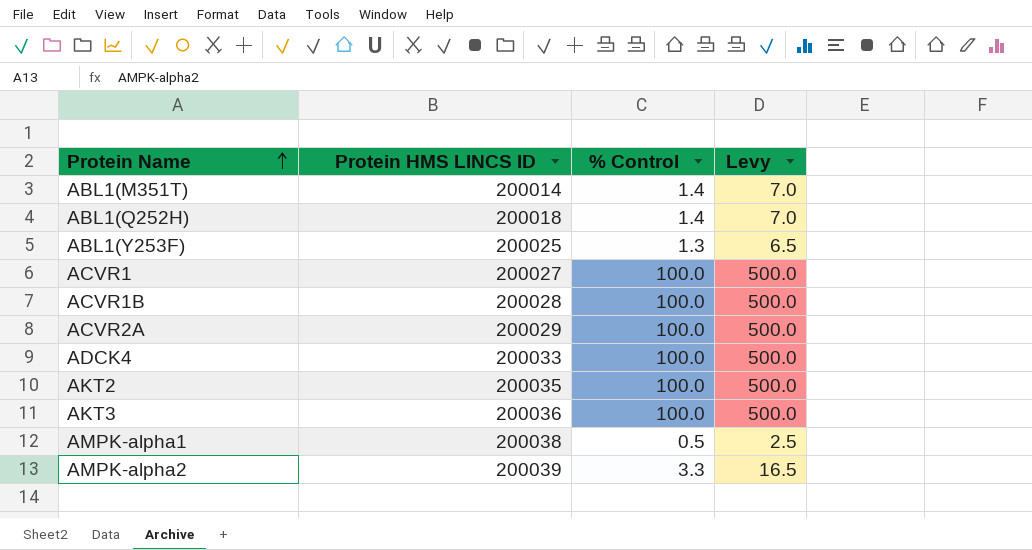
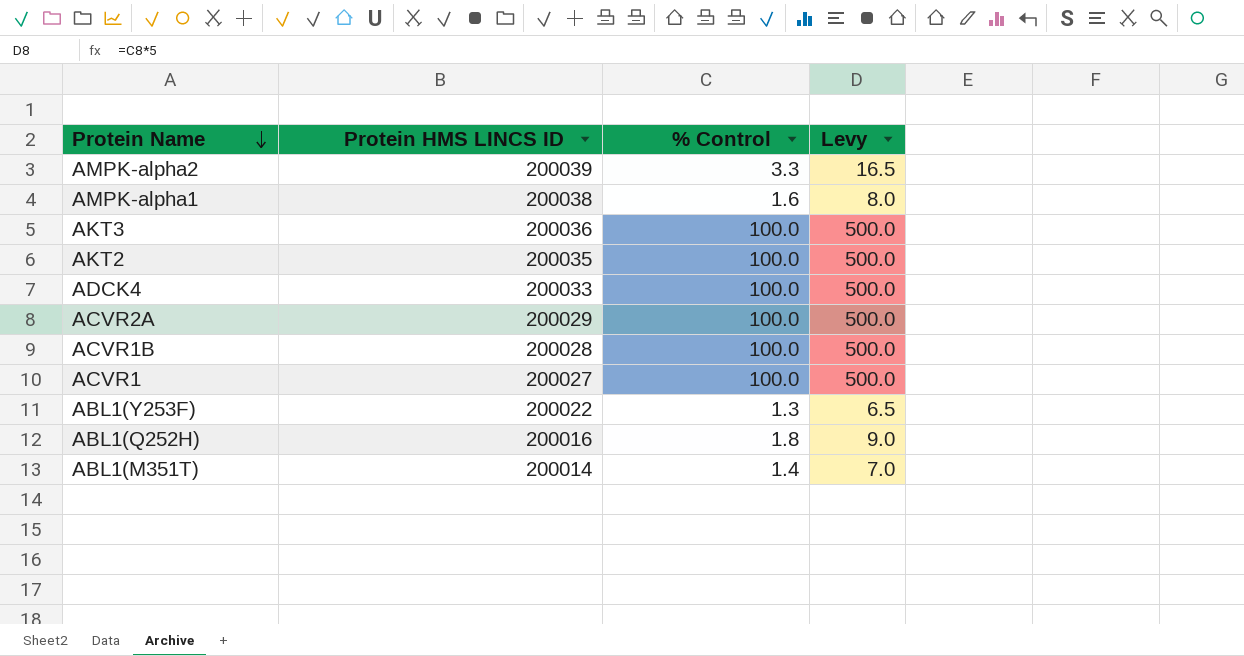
row order: Protein Name ascending -> Protein Name descending
AMPK-alpha1 | % Control: 0.5 -> 1.6
AMPK-alpha1 | Levy: 2.5 -> 8.0
ABL1(Y253F) | Protein HMS LINCS ID: 200025 -> 200022
ABL1(Q252H) | Protein HMS LINCS ID: 200018 -> 200016
ABL1(Q252H) | % Control: 1.4 -> 1.8
ABL1(Q252H) | Levy: 7.0 -> 9.0

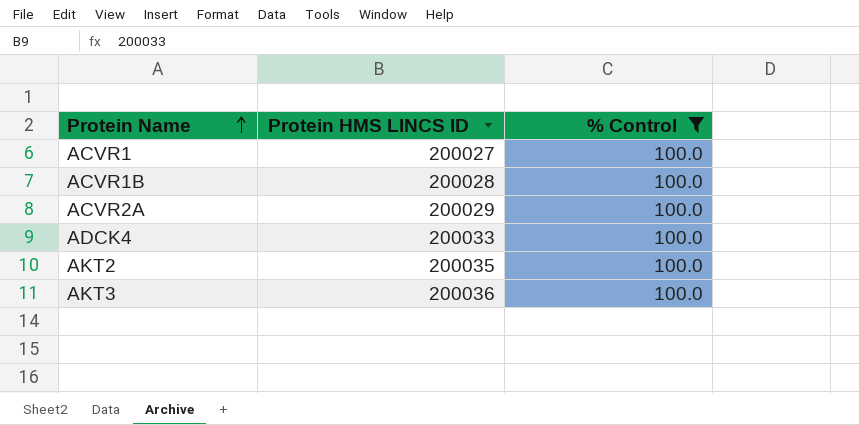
filter: none -> % Control = 100.0
row order: Protein Name descending -> Protein Name ascending
column Levy | formula: [% Control] * 5 -> none

